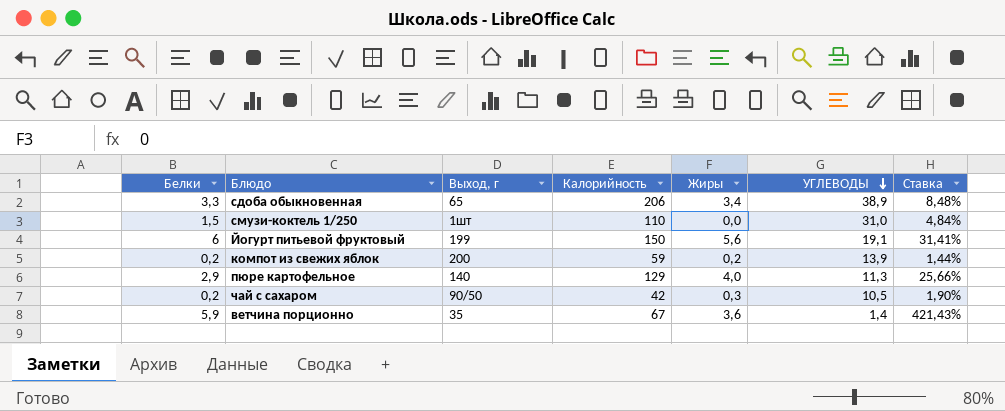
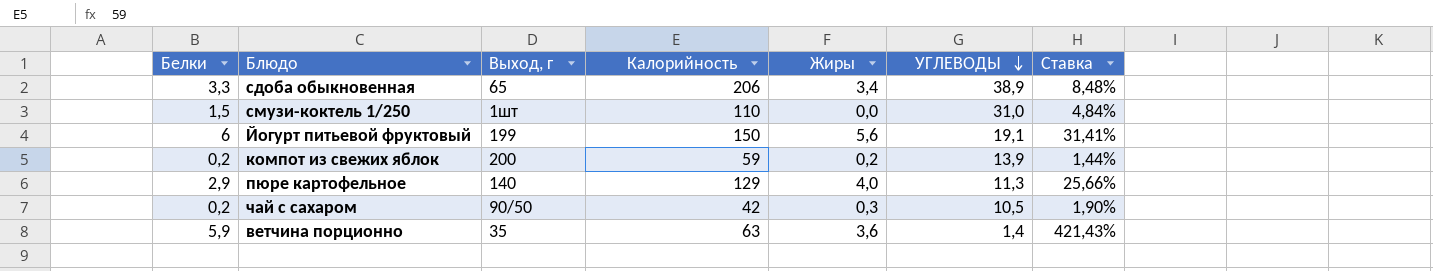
ветчина порционно | Калорийность: 67 -> 63

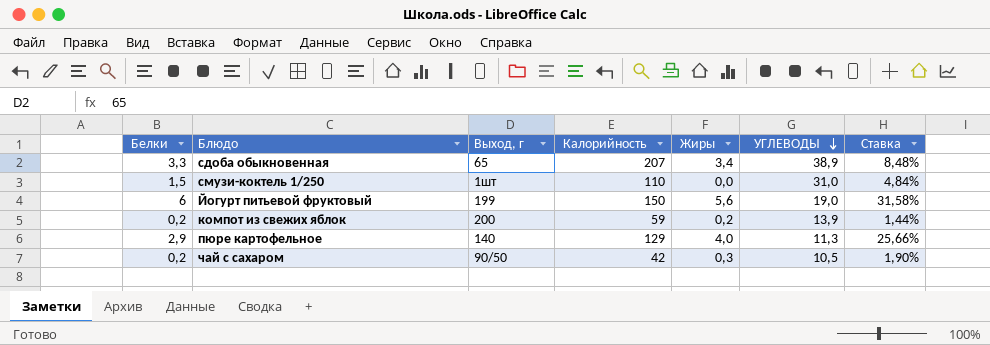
row ветчина порционно: 5,9 | 35 | 63 | 3,6 | 1,4 | 421,43% -> none
сдоба обыкновенная | Калорийность: 206 -> 207
Йогурт питьевой фруктовый | УГЛЕВОДЫ: 19,1 -> 19,0
Йогурт питьевой фруктовый | Ставка: 31,41% -> 31,58%

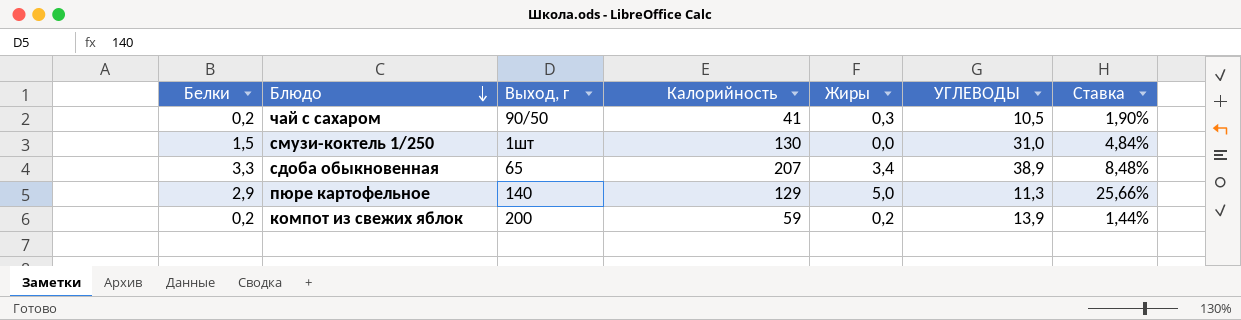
row order: УГЛЕВОДЫ descending -> Блюдо descending
row Йогурт питьевой фруктовый: 6 | 199 | 150 | 5,6 | 19,0 | 31,58% -> none
чай с сахаром | Калорийность: 42 -> 41
смузи-коктель 1/250 | Калорийность: 110 -> 130
пюре картофельное | Жиры: 4,0 -> 5,0

